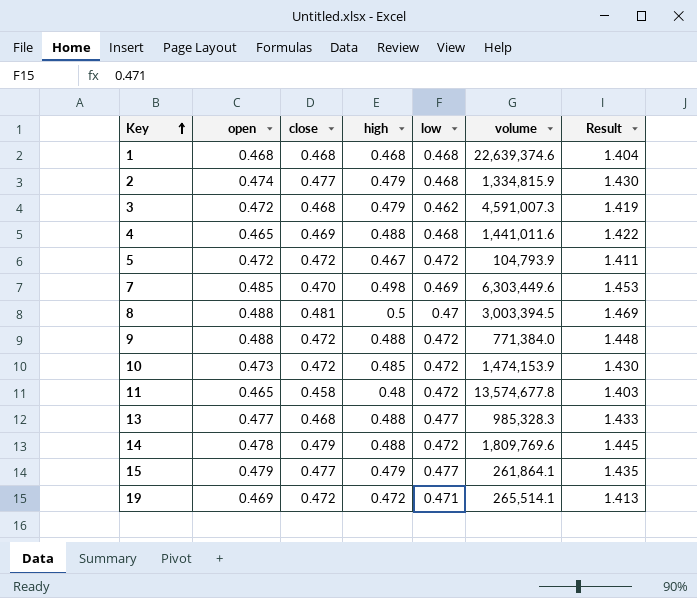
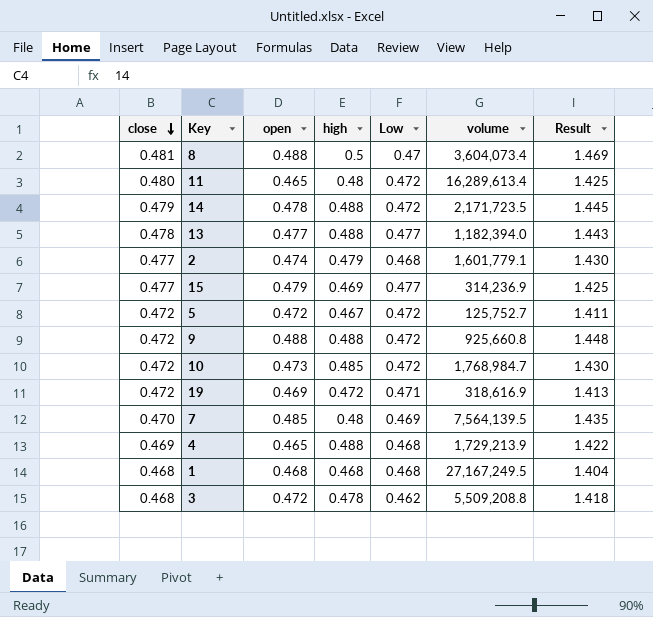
row order: Key ascending -> close descending
column close | position: 3 -> 1
column name: low -> Low
8 | volume: 3,003,394.5 -> 3,604,073.4
11 | close: 0.458 -> 0.480
11 | volume: 13,574,677.8 -> 16,289,613.4
11 | Result: 1.403 -> 1.425
14 | volume: 1,809,769.6 -> 2,171,723.5
13 | close: 0.468 -> 0.478
13 | volume: 985,328.3 -> 1,182,394.0
13 | Result: 1.433 -> 1.443
2 | volume: 1,334,815.9 -> 1,601,779.1
15 | high: 0.479 -> 0.469
15 | volume: 261,864.1 -> 314,236.9
15 | Result: 1.435 -> 1.425
5 | volume: 104,793.9 -> 125,752.7
9 | volume: 771,384.0 -> 925,660.8
10 | volume: 1,474,153.9 -> 1,768,984.7
19 | volume: 265,514.1 -> 318,616.9
7 | high: 0.498 -> 0.48
7 | volume: 6,303,449.6 -> 7,564,139.5
7 | Result: 1.453 -> 1.435
4 | volume: 1,441,011.6 -> 1,729,213.9
1 | volume: 22,639,374.6 -> 27,167,249.5
3 | high: 0.479 -> 0.478
3 | volume: 4,591,007.3 -> 5,509,208.8
3 | Result: 1.419 -> 1.418

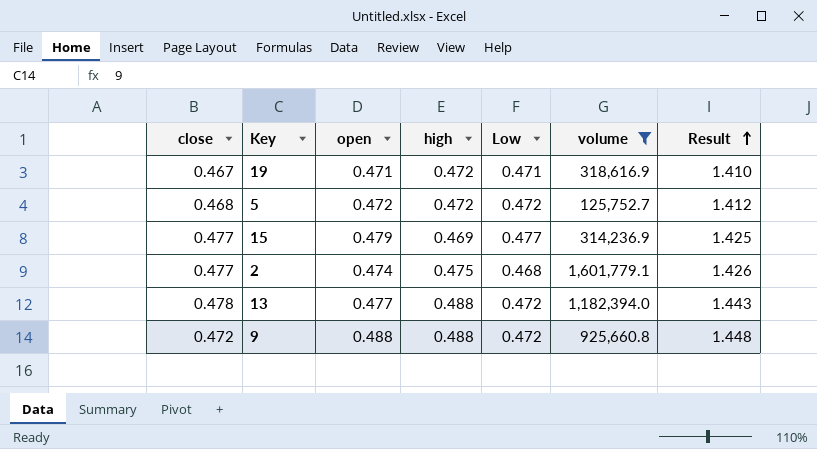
filter: none -> volume <= 1,601,779.1
row order: close descending -> Result ascending
19 | close: 0.472 -> 0.467
19 | open: 0.469 -> 0.471
19 | Result: 1.413 -> 1.410
5 | close: 0.472 -> 0.468
5 | high: 0.467 -> 0.472
5 | Result: 1.411 -> 1.412
2 | high: 0.479 -> 0.475
2 | Result: 1.430 -> 1.426
13 | Low: 0.477 -> 0.472

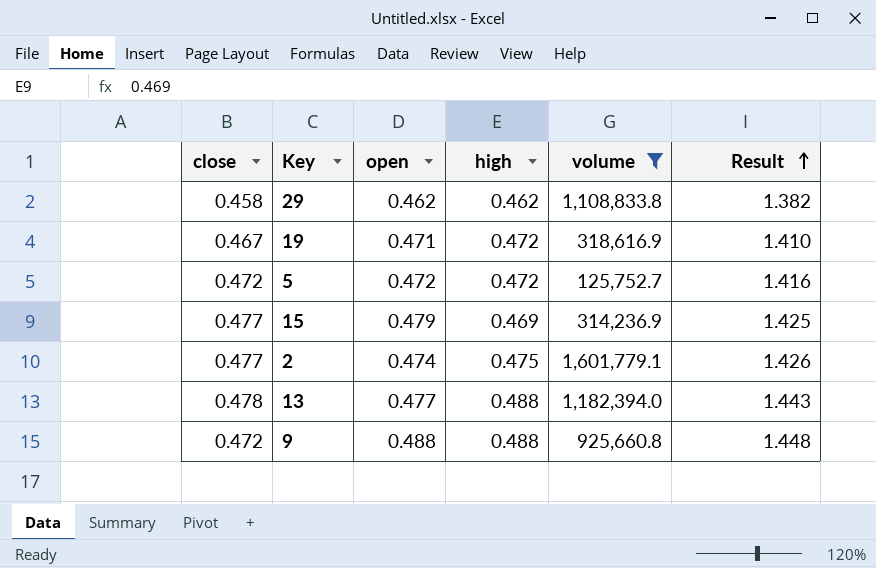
column Low | position: 5 -> none
row 29: none -> 0.458 | 0.462 | 0.462 | 1,108,833.8 | 1.382
5 | close: 0.468 -> 0.472
5 | Result: 1.412 -> 1.416

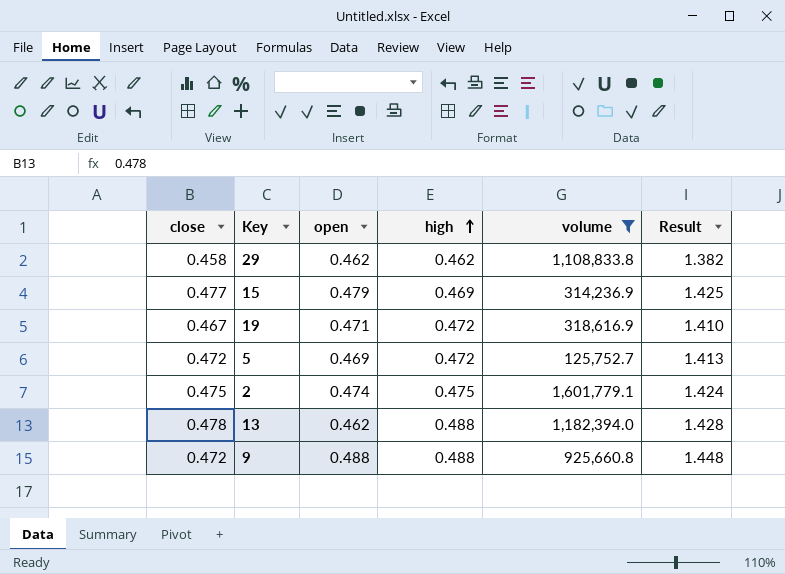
row order: Result ascending -> high ascending
5 | open: 0.472 -> 0.469
5 | Result: 1.416 -> 1.413
2 | close: 0.477 -> 0.475
2 | Result: 1.426 -> 1.424
13 | open: 0.477 -> 0.462
13 | Result: 1.443 -> 1.428

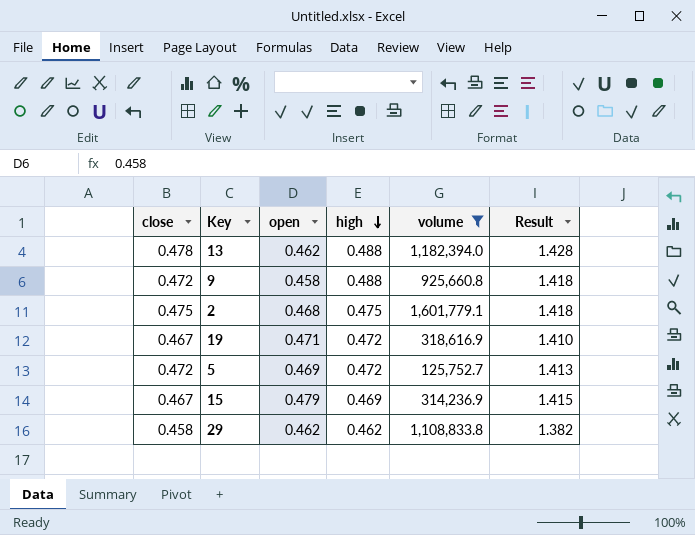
row order: high ascending -> high descending
9 | open: 0.488 -> 0.458
9 | Result: 1.448 -> 1.418
2 | open: 0.474 -> 0.468
2 | Result: 1.424 -> 1.418
15 | close: 0.477 -> 0.467
15 | Result: 1.425 -> 1.415

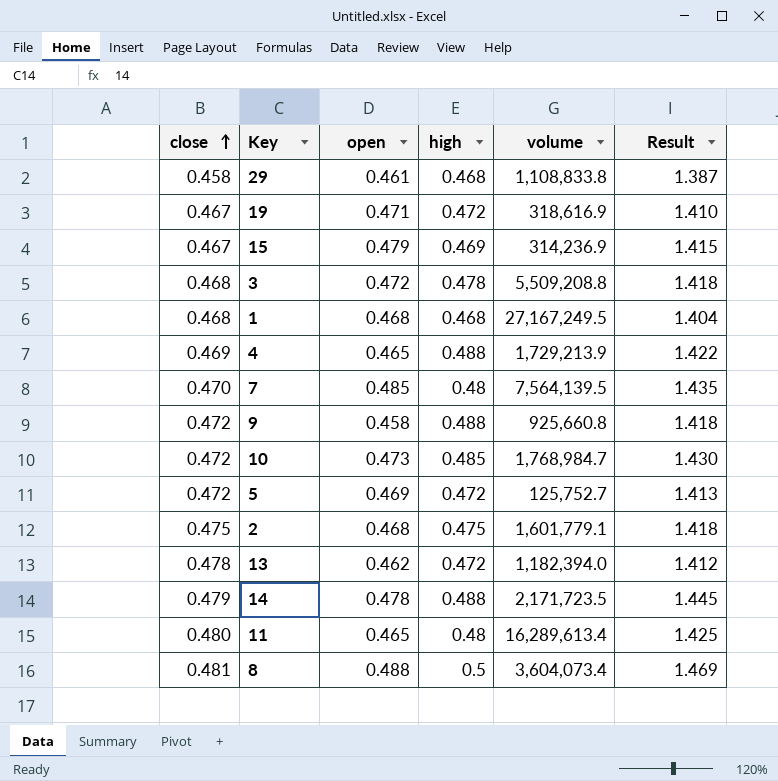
filter: volume <= 1,601,779.1 -> none
row order: high descending -> close ascending
29 | open: 0.462 -> 0.461
29 | high: 0.462 -> 0.468
29 | Result: 1.382 -> 1.387
13 | high: 0.488 -> 0.472
13 | Result: 1.428 -> 1.412

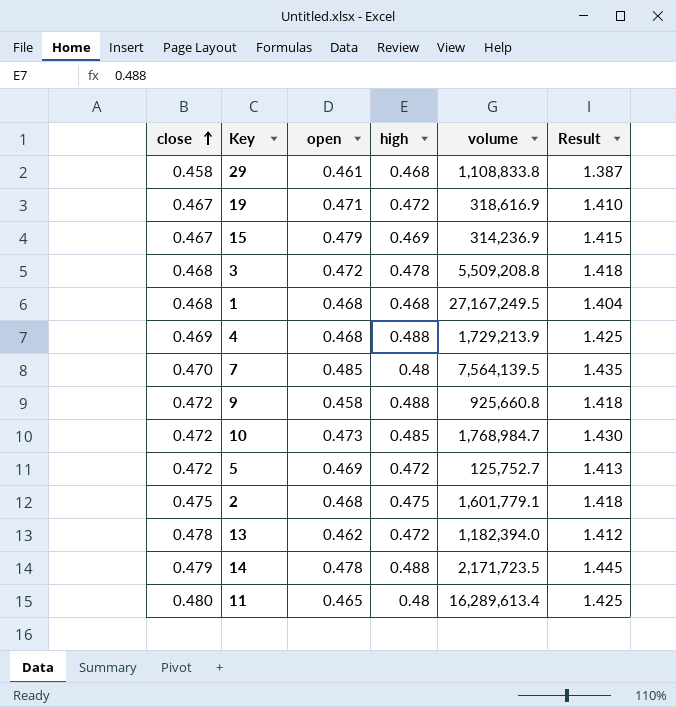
row 8: 0.481 | 0.488 | 0.5 | 3,604,073.4 | 1.469 -> none
4 | open: 0.465 -> 0.468
4 | Result: 1.422 -> 1.425

